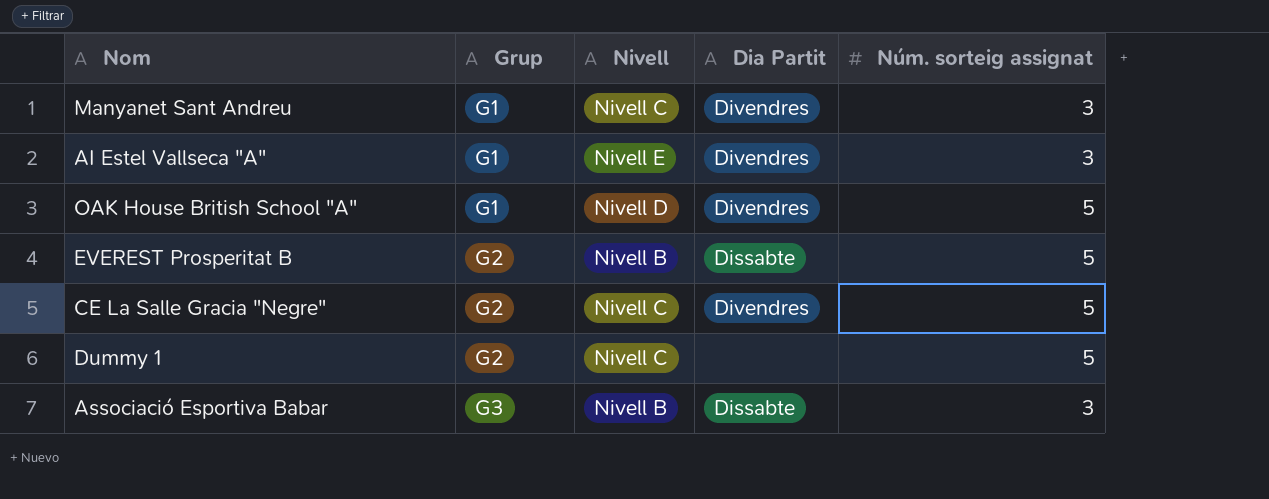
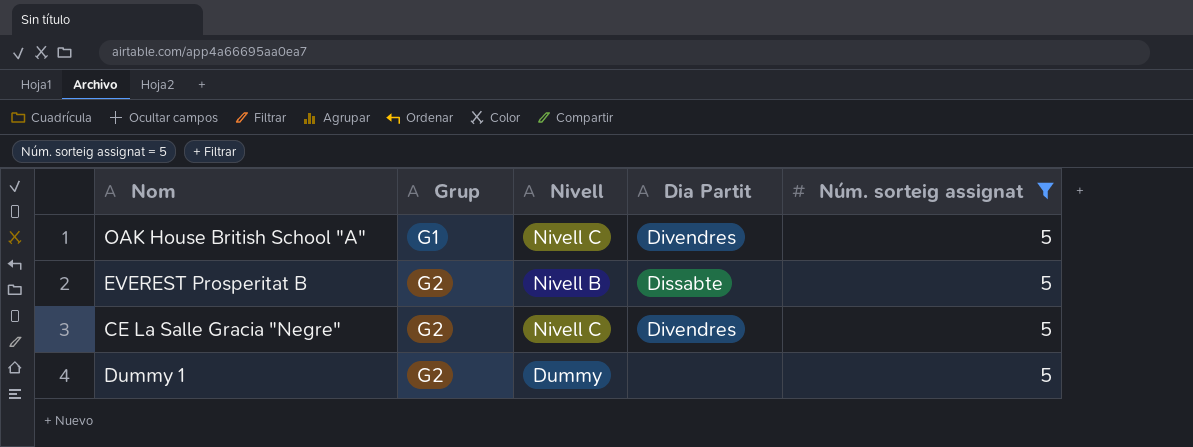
filter: none -> Núm. sorteig assignat = 5
OAK House British School "A" | Nivell: Nivell D -> Nivell C
Dummy 1 | Nivell: Nivell C -> Dummy

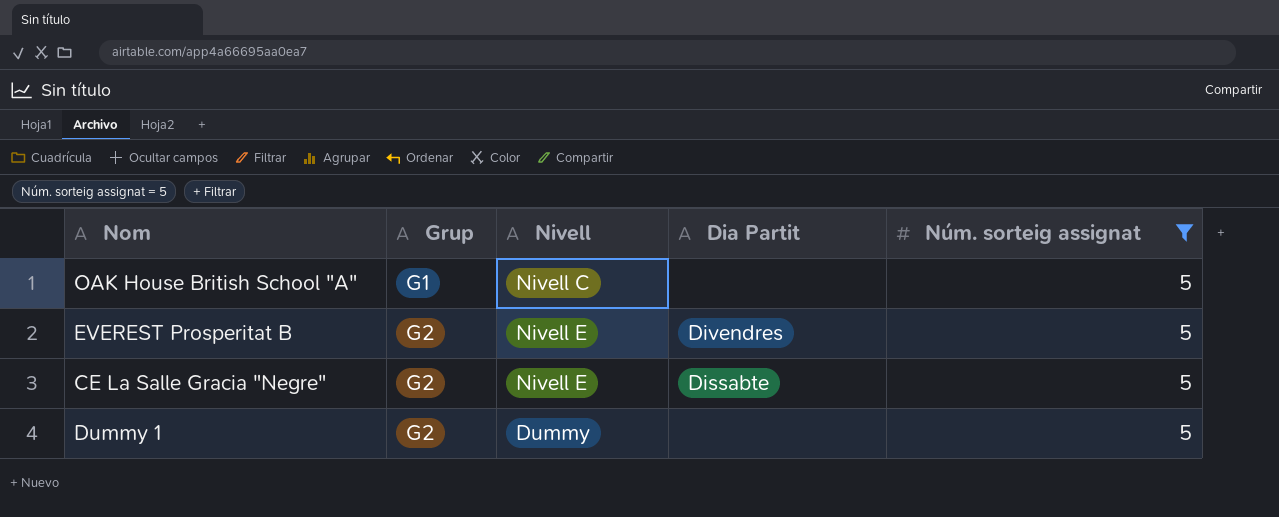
OAK House British School "A" | Dia Partit: Divendres -> none
EVEREST Prosperitat B | Nivell: Nivell B -> Nivell E
EVEREST Prosperitat B | Dia Partit: Dissabte -> Divendres
CE La Salle Gracia "Negre" | Nivell: Nivell C -> Nivell E
CE La Salle Gracia "Negre" | Dia Partit: Divendres -> Dissabte

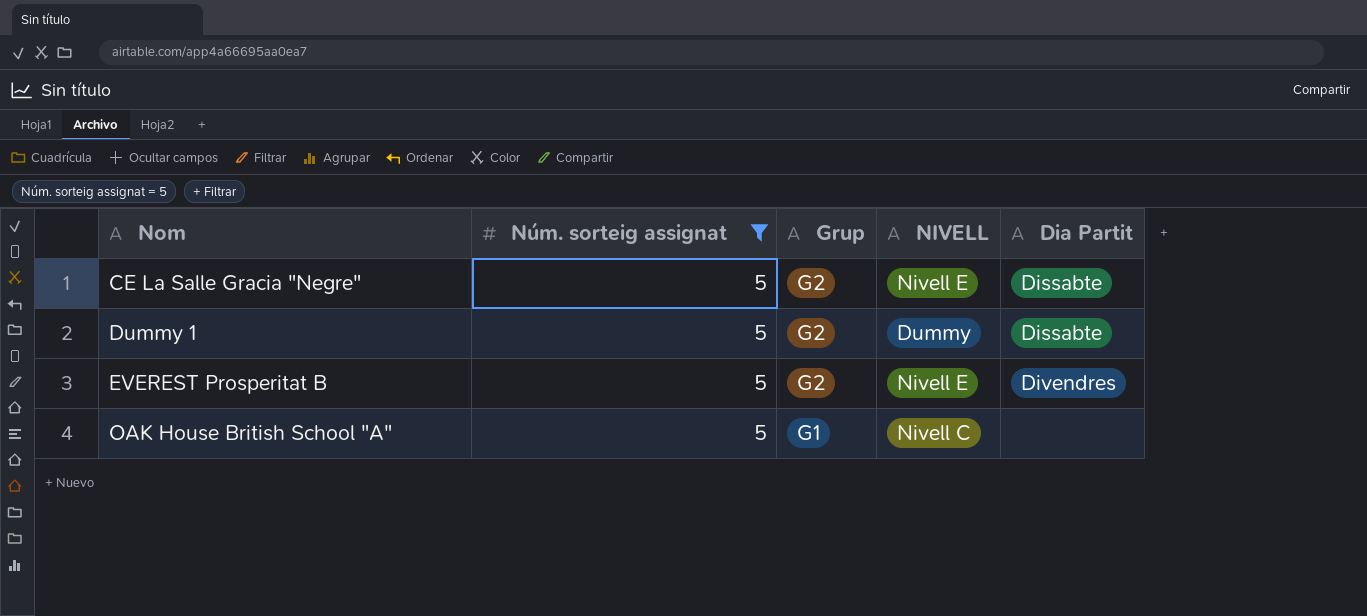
row order: Grup ascending -> Nom ascending
column Núm. sorteig assignat | position: 5 -> 2
column name: Nivell -> NIVELL
Dummy 1 | Dia Partit: none -> Dissabte

